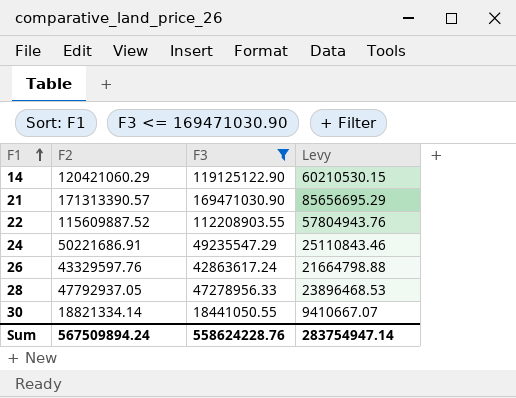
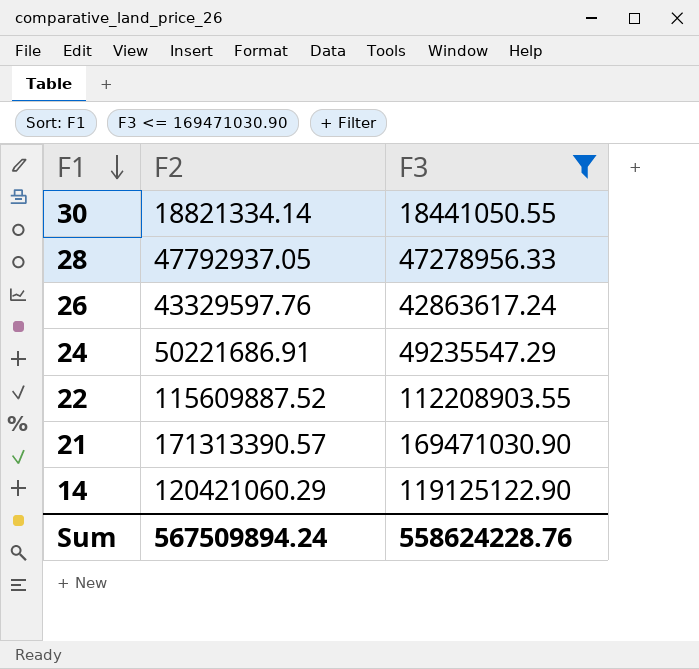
row order: F1 ascending -> F1 descending
column Levy | formula: [F2] * 0.5 -> none

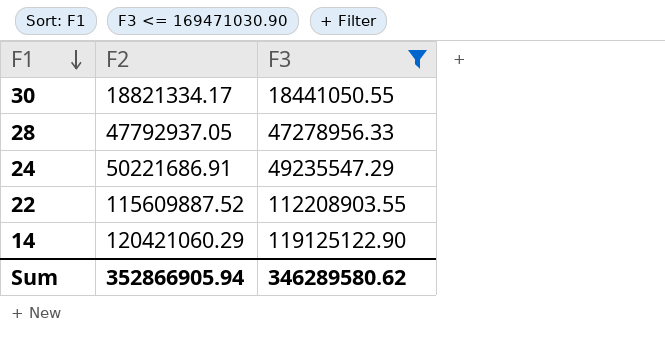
row 26: 43329597.76 | 42863617.24 -> none
row 21: 171313390.57 | 169471030.90 -> none
30 | F2: 18821334.14 -> 18821334.17
Sum | F2: 567509894.24 -> 352866905.94
Sum | F3: 558624228.76 -> 346289580.62

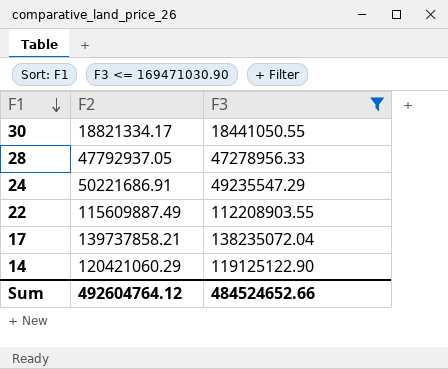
22 | F2: 115609887.52 -> 115609887.49
row 17: none -> 139737858.21 | 138235072.04
Sum | F2: 352866905.94 -> 492604764.12
Sum | F3: 346289580.62 -> 484524652.66

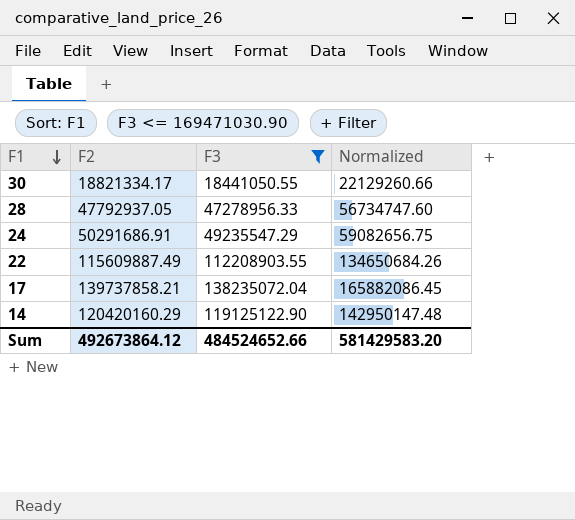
column Normalized | formula: none -> [F3] * 1.2
24 | F2: 50221686.91 -> 50291686.91
14 | F2: 120421060.29 -> 120420160.29
Sum | F2: 492604764.12 -> 492673864.12

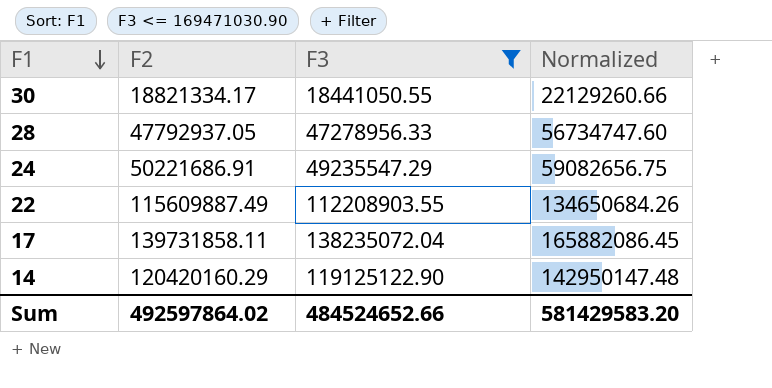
24 | F2: 50291686.91 -> 50221686.91
17 | F2: 139737858.21 -> 139731858.11
Sum | F2: 492673864.12 -> 492597864.02

